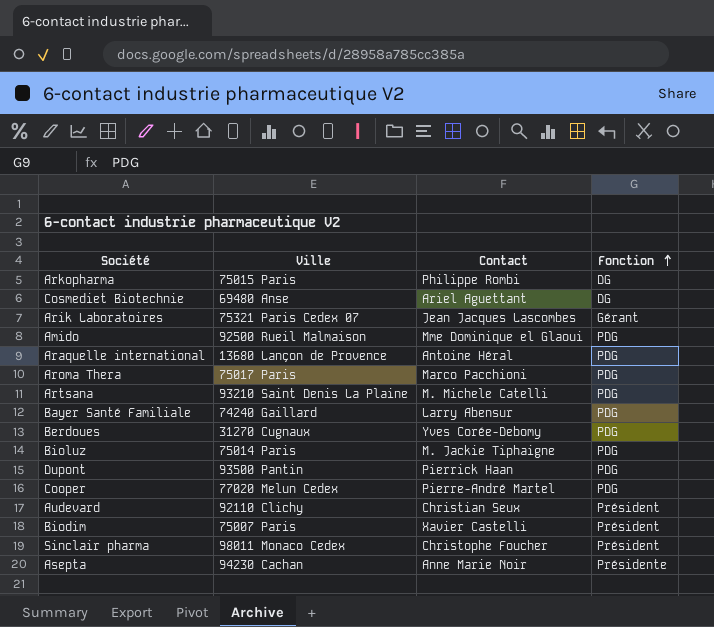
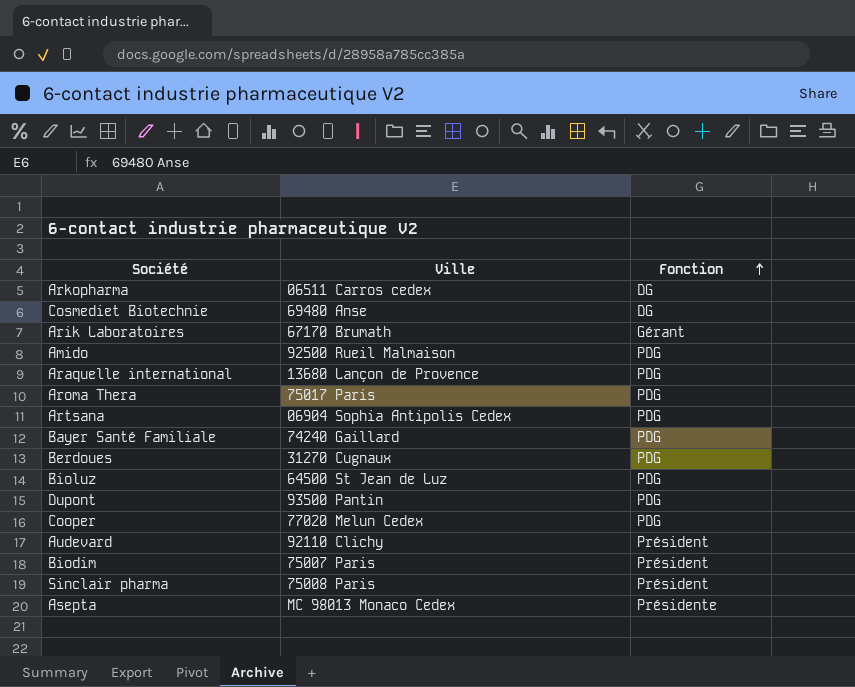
column Contact | position: 3 -> none
Arkopharma | Ville: 75015 Paris -> 06511 Carros cedex
Arik Laboratoires | Ville: 75321 Paris Cedex 07 -> 67170 Brumath
Artsana | Ville: 93210 Saint Denis La Plaine -> 06904 Sophia Antipolis Cedex
Bioluz | Ville: 75014 Paris -> 64500 St Jean de Luz
Sinclair pharma | Ville: 98011 Monaco Cedex -> 75008 Paris
Asepta | Ville: 94230 Cachan -> MC 98013 Monaco Cedex

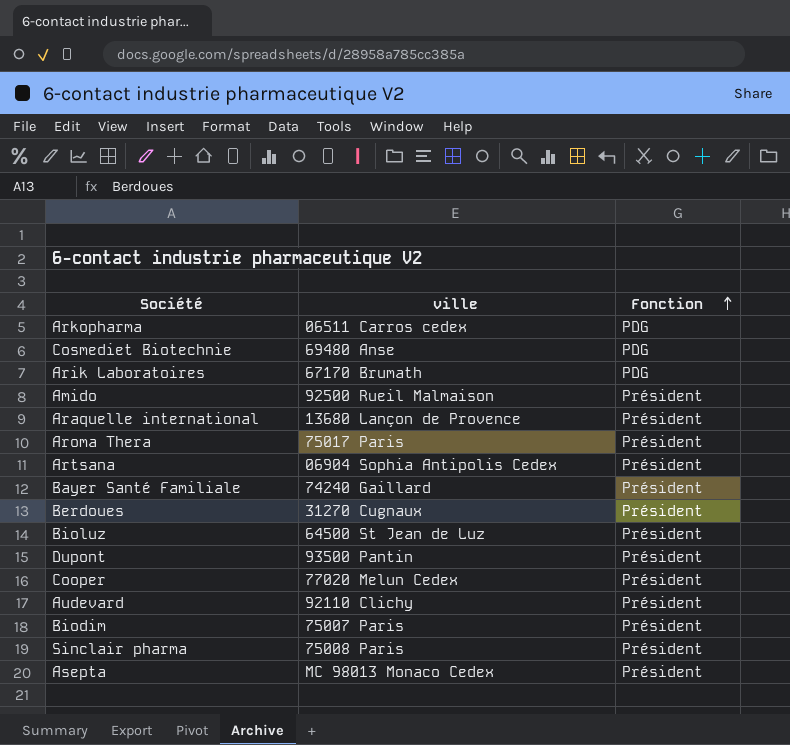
column name: Ville -> ville
Arkopharma | Fonction: DG -> PDG
Cosmediet Biotechnie | Fonction: DG -> PDG
Arik Laboratoires | Fonction: Gérant -> PDG
Amido | Fonction: PDG -> Président
Araquelle international | Fonction: PDG -> Président
Aroma Thera | Fonction: PDG -> Président
Artsana | Fonction: PDG -> Président
Bayer Santé Familiale | Fonction: PDG -> Président
Berdoues | Fonction: PDG -> Président
Bioluz | Fonction: PDG -> Président
Dupont | Fonction: PDG -> Président
Cooper | Fonction: PDG -> Président
Asepta | Fonction: Présidente -> Président

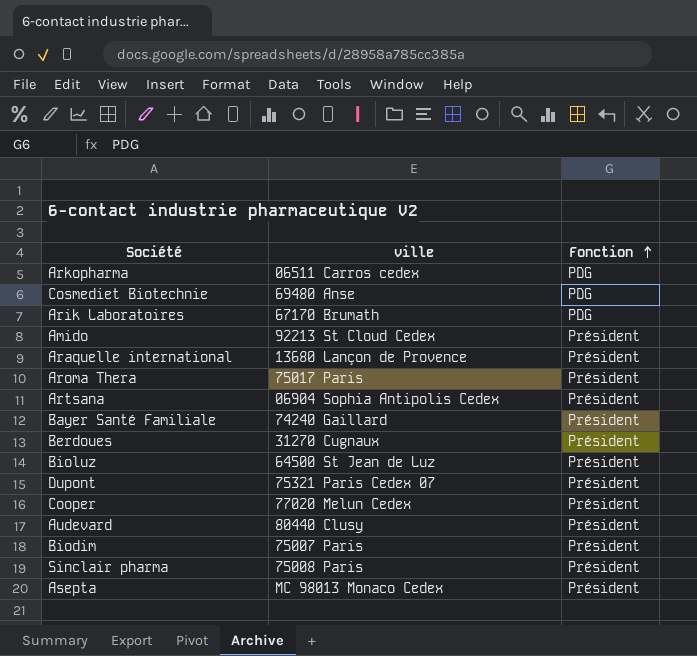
Amido | ville: 92500 Rueil Malmaison -> 92213 St Cloud Cedex
Dupont | ville: 93500 Pantin -> 75321 Paris Cedex 07
Audevard | ville: 92110 Clichy -> 80440 Clusy

